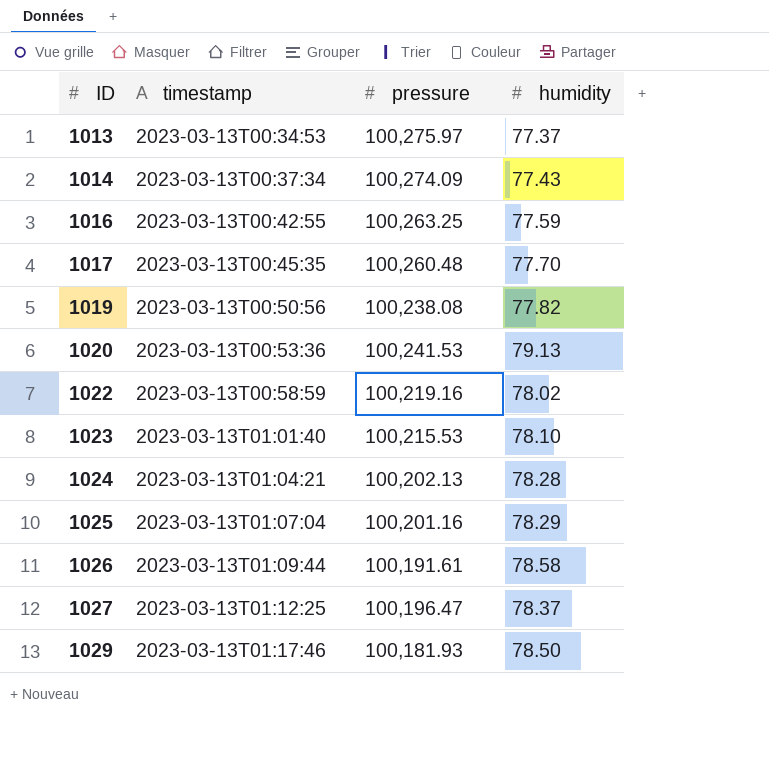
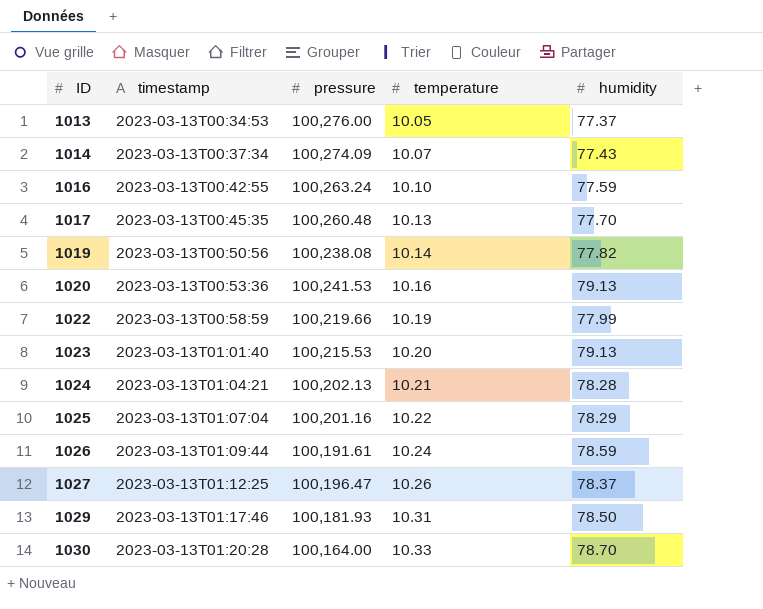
column temperature | position: none -> 4
1013 | pressure: 100,275.97 -> 100,276.00
1016 | pressure: 100,263.25 -> 100,263.24
1022 | pressure: 100,219.16 -> 100,219.66
1022 | humidity: 78.02 -> 77.99
1023 | humidity: 78.10 -> 79.13
1026 | humidity: 78.58 -> 78.59
row 1030: none -> 2023-03-13T01:20:28 | 100,164.00 | 10.33 | 78.70

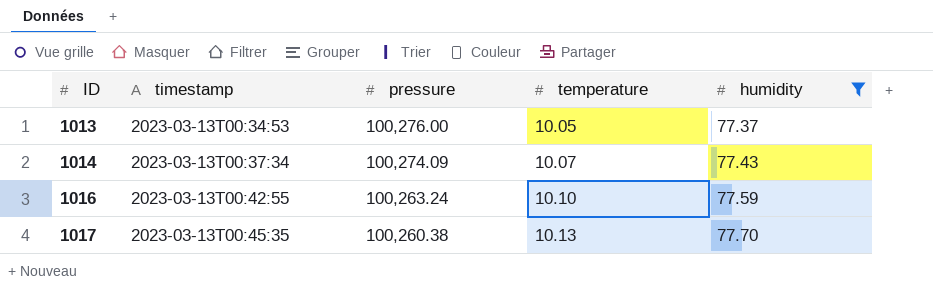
filter: none -> humidity <= 77.70
1017 | pressure: 100,260.48 -> 100,260.38

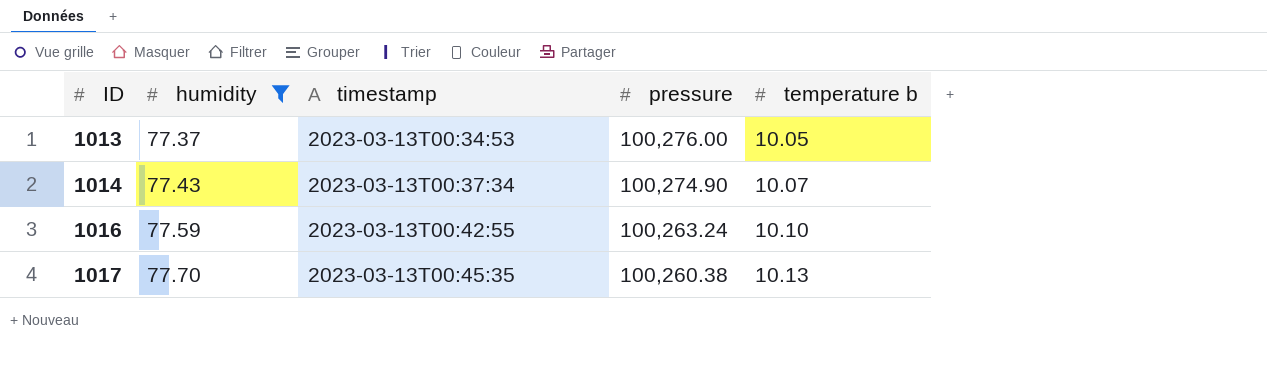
column humidity | position: 5 -> 2
column name: temperature -> temperature b
1014 | pressure: 100,274.09 -> 100,274.90

